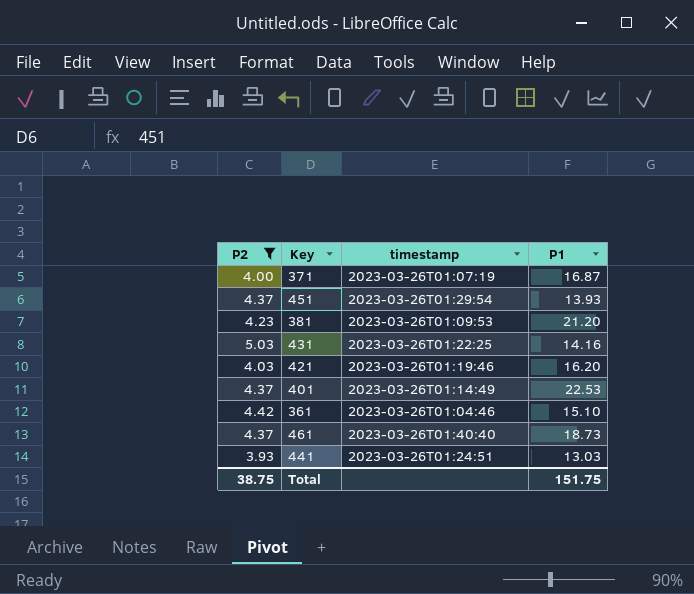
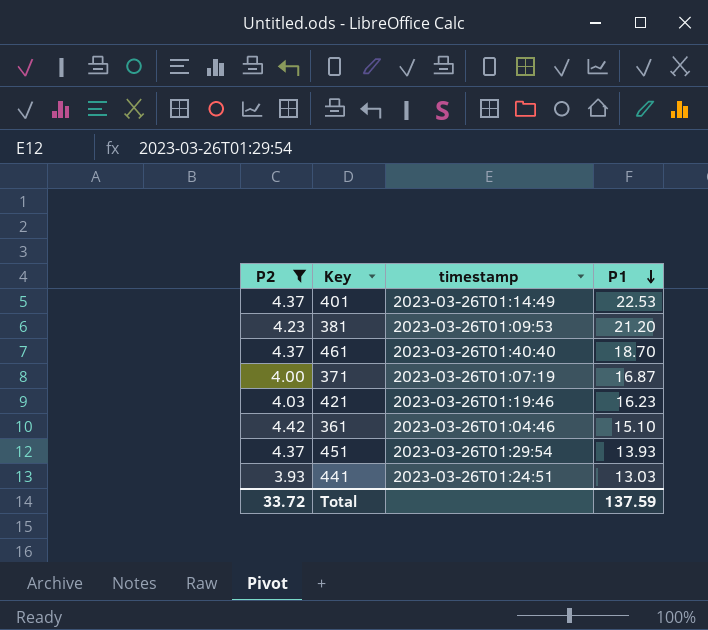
row order: none -> P1 descending
row 431: 5.03 | 2023-03-26T01:22:25 | 14.16 -> none
461 | P1: 18.73 -> 18.70
421 | P1: 16.20 -> 16.23
Total | P2: 38.75 -> 33.72
Total | P1: 151.75 -> 137.59

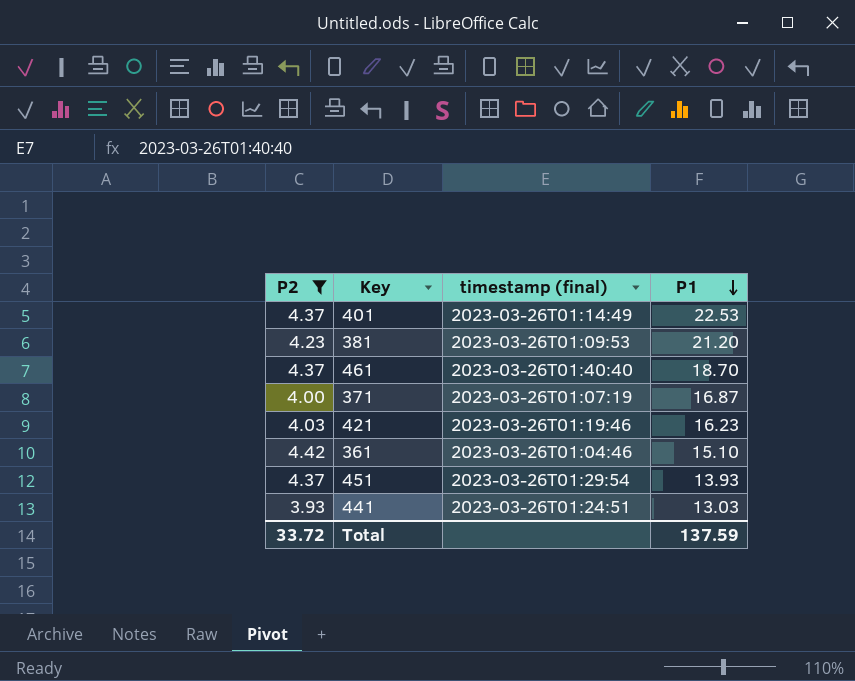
column name: timestamp -> timestamp (final)

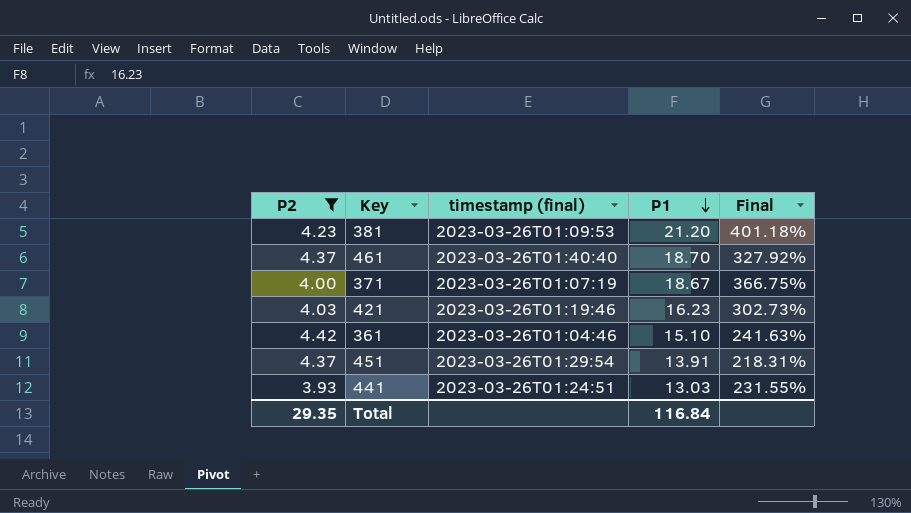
column Final | formula: none -> ([P1] - [P2]) / [P2]
row 401: 4.37 | 2023-03-26T01:14:49 | 22.53 -> none
371 | P1: 16.87 -> 18.67
451 | P1: 13.93 -> 13.91
Total | P2: 33.72 -> 29.35
Total | P1: 137.59 -> 116.84

